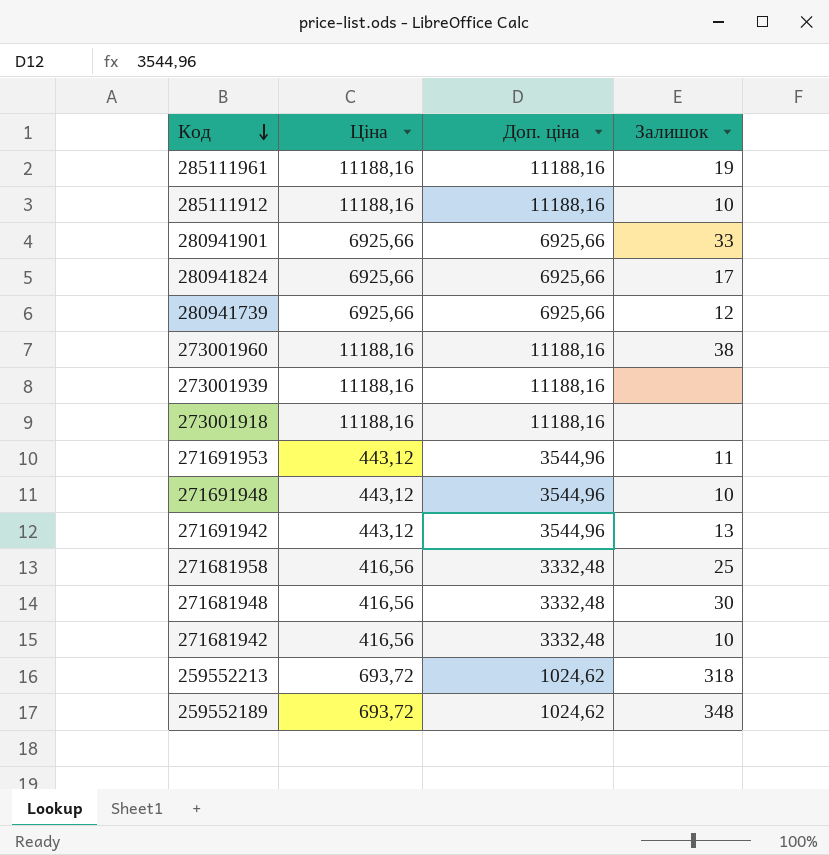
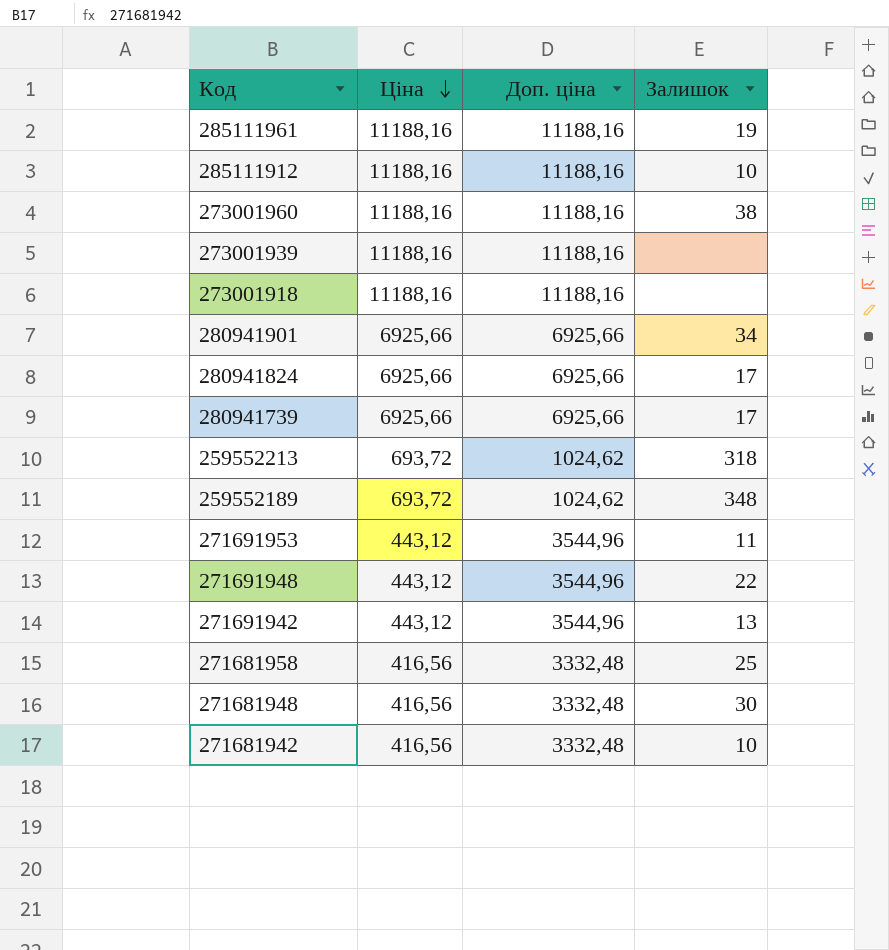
row order: Код descending -> Ціна descending
280941901 | Залишок: 33 -> 34
280941739 | Залишок: 12 -> 17
271691948 | Залишок: 10 -> 22

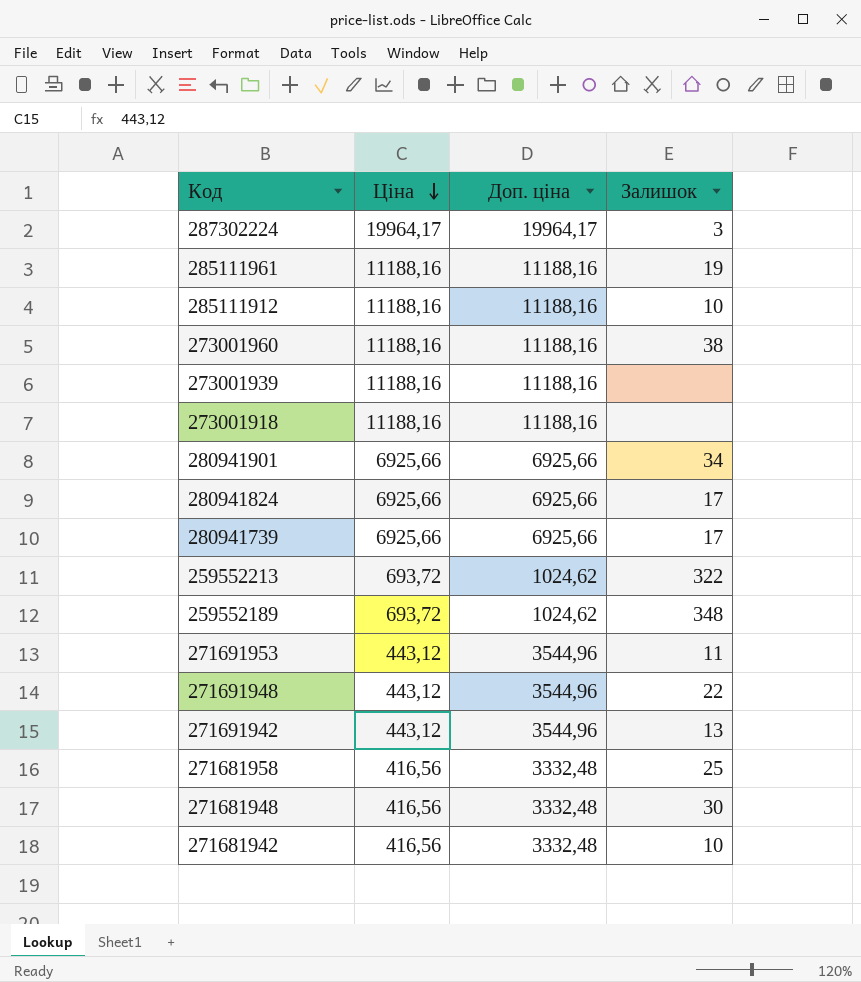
row 287302224: none -> 19964,17 | 19964,17 | 3
259552213 | Залишок: 318 -> 322

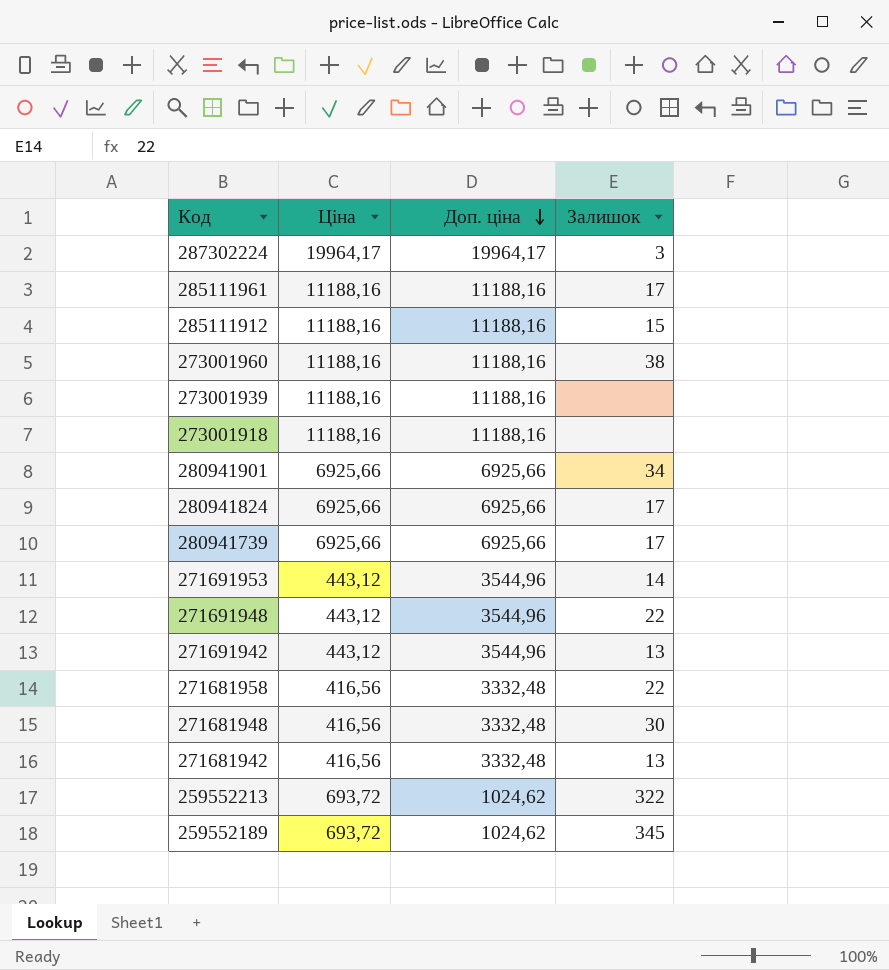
row order: Ціна descending -> Доп. ціна descending
285111961 | Залишок: 19 -> 17
285111912 | Залишок: 10 -> 15
271691953 | Залишок: 11 -> 14
271681958 | Залишок: 25 -> 22
271681942 | Залишок: 10 -> 13
259552189 | Залишок: 348 -> 345

